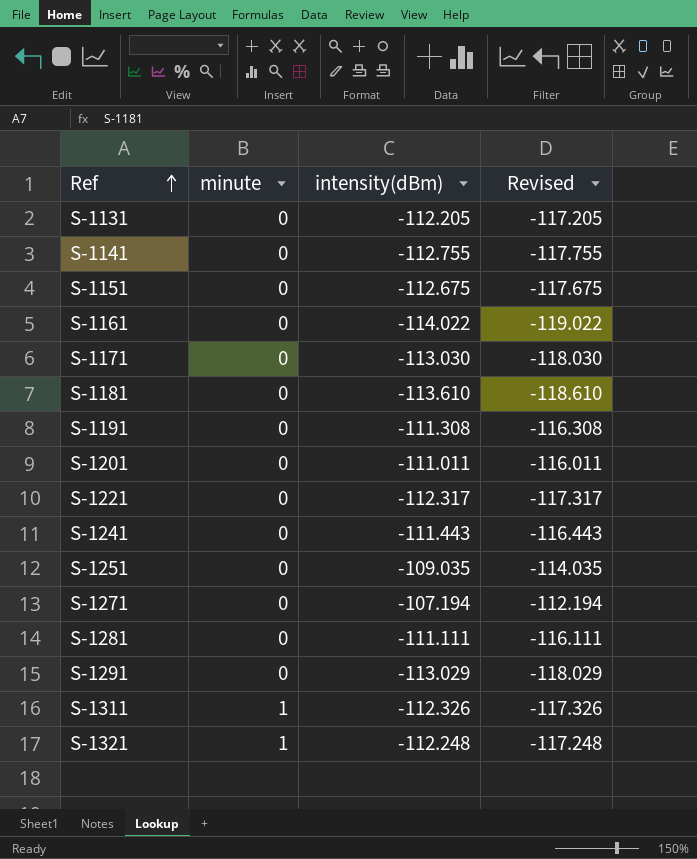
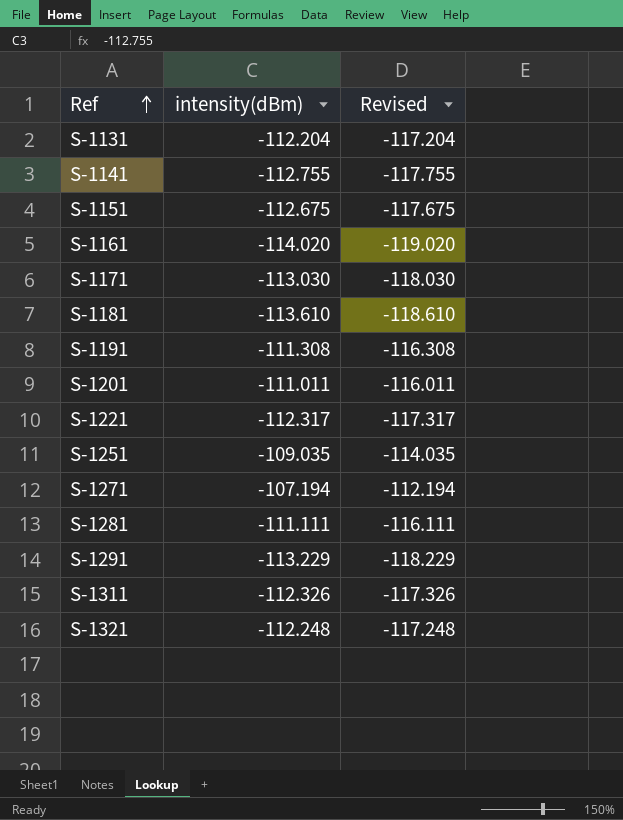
column minute | position: 2 -> none
row S-1241: 0 | -111.443 | -116.443 -> none
S-1131 | intensity(dBm): -112.205 -> -112.204
S-1131 | Revised: -117.205 -> -117.204
S-1161 | intensity(dBm): -114.022 -> -114.020
S-1161 | Revised: -119.022 -> -119.020
S-1291 | intensity(dBm): -113.029 -> -113.229
S-1291 | Revised: -118.029 -> -118.229

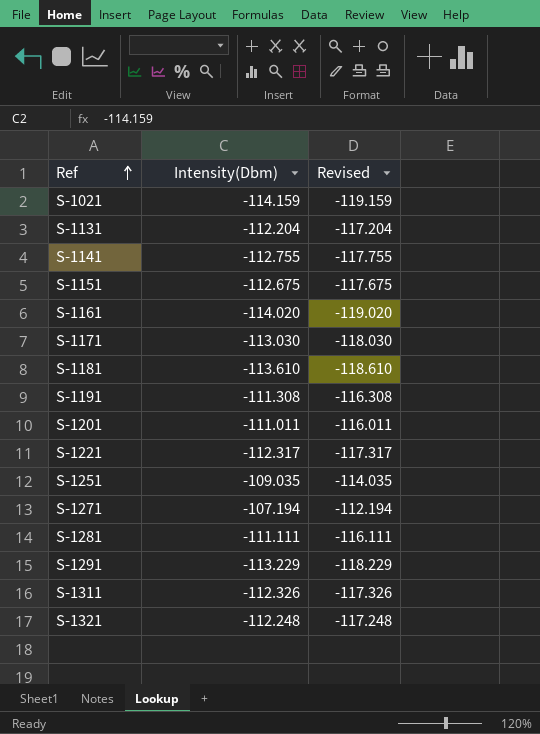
column name: intensity(dBm) -> Intensity(Dbm)
row S-1021: none -> -114.159 | -119.159

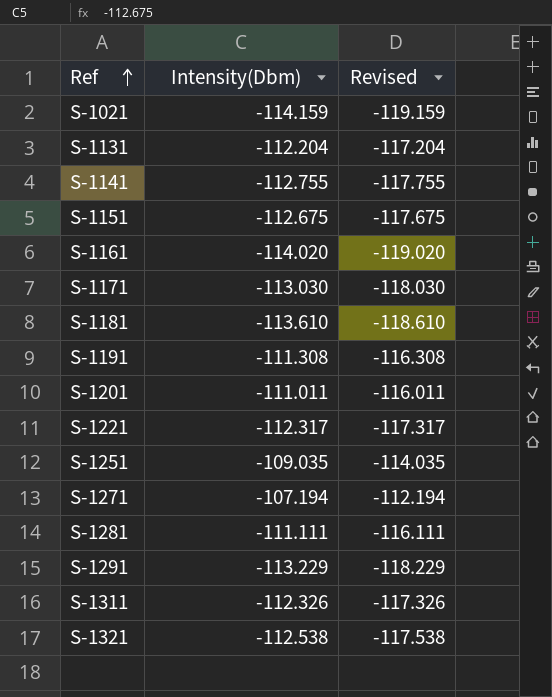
S-1321 | Intensity(Dbm): -112.248 -> -112.538
S-1321 | Revised: -117.248 -> -117.538

